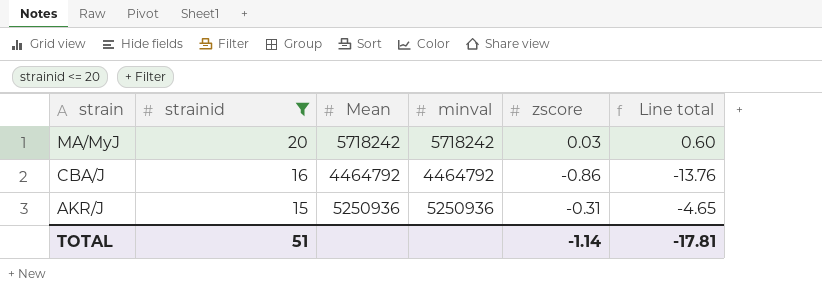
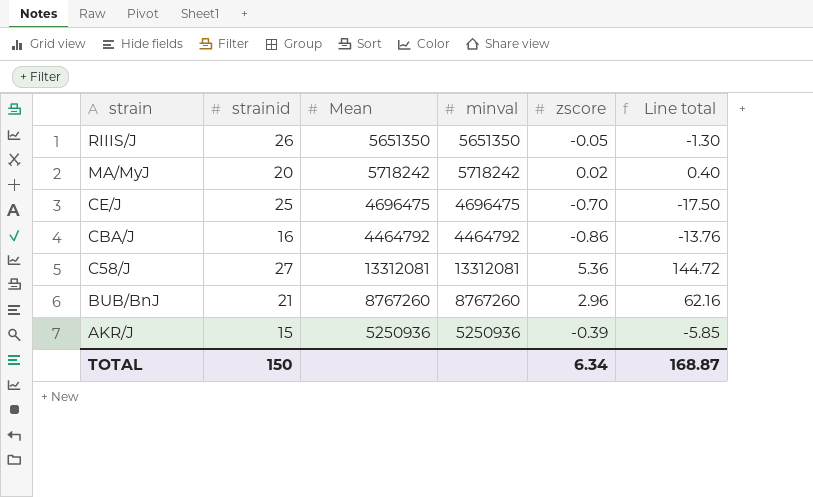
filter: strainid <= 20 -> none
MA/MyJ | zscore: 0.03 -> 0.02
MA/MyJ | Line total: 0.60 -> 0.40
AKR/J | zscore: -0.31 -> -0.39
AKR/J | Line total: -4.65 -> -5.85
TOTAL | strainid: 51 -> 150
TOTAL | zscore: -1.14 -> 6.34
TOTAL | Line total: -17.81 -> 168.87

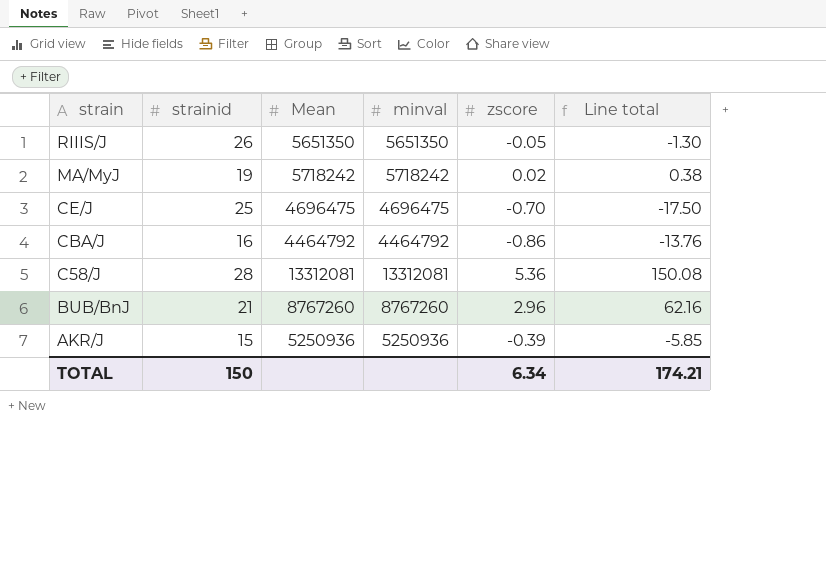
MA/MyJ | strainid: 20 -> 19
MA/MyJ | Line total: 0.40 -> 0.38
C58/J | strainid: 27 -> 28
C58/J | Line total: 144.72 -> 150.08
TOTAL | Line total: 168.87 -> 174.21

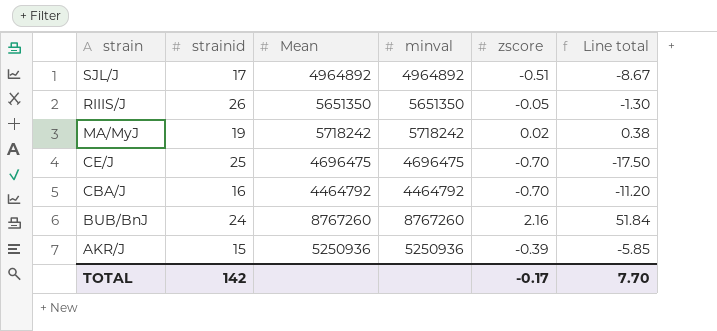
row C58/J: 28 | 13312081 | 13312081 | 5.36 | 150.08 -> none
row SJL/J: none -> 17 | 4964892 | 4964892 | -0.51 | -8.67
CBA/J | zscore: -0.86 -> -0.70
CBA/J | Line total: -13.76 -> -11.20
BUB/BnJ | strainid: 21 -> 24
BUB/BnJ | zscore: 2.96 -> 2.16
BUB/BnJ | Line total: 62.16 -> 51.84
TOTAL | strainid: 150 -> 142
TOTAL | zscore: 6.34 -> -0.17
TOTAL | Line total: 174.21 -> 7.70

